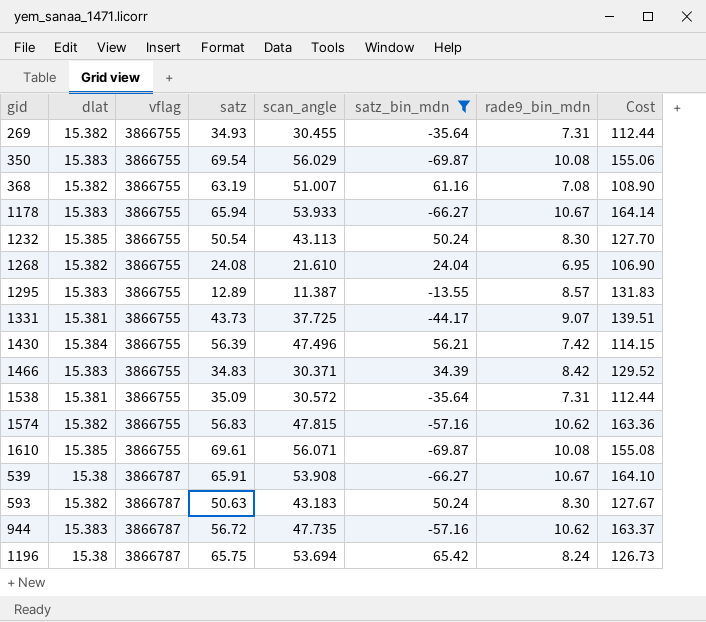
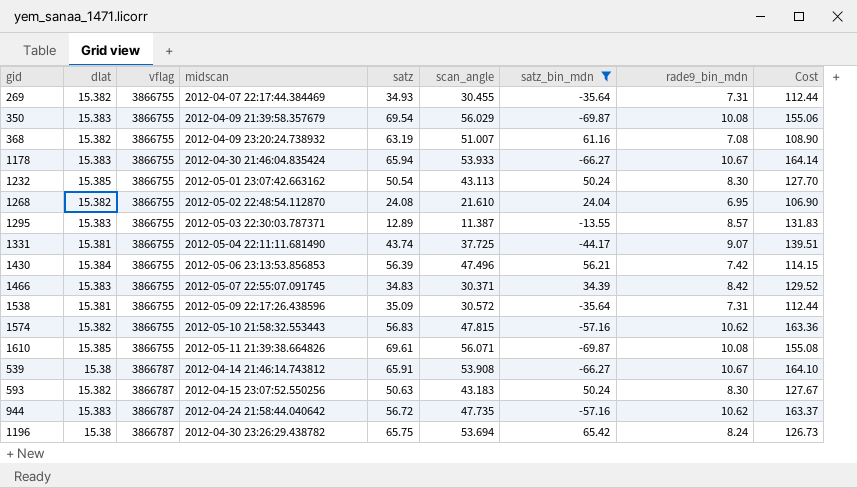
column midscan | position: none -> 4
1331 | satz: 43.73 -> 43.74

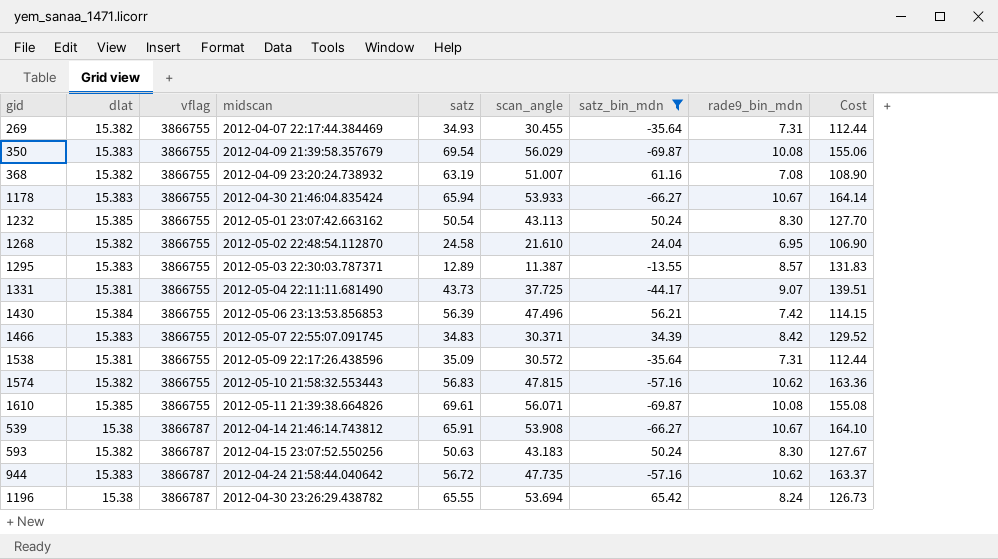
1268 | satz: 24.08 -> 24.58
1331 | satz: 43.74 -> 43.73
1196 | satz: 65.75 -> 65.55

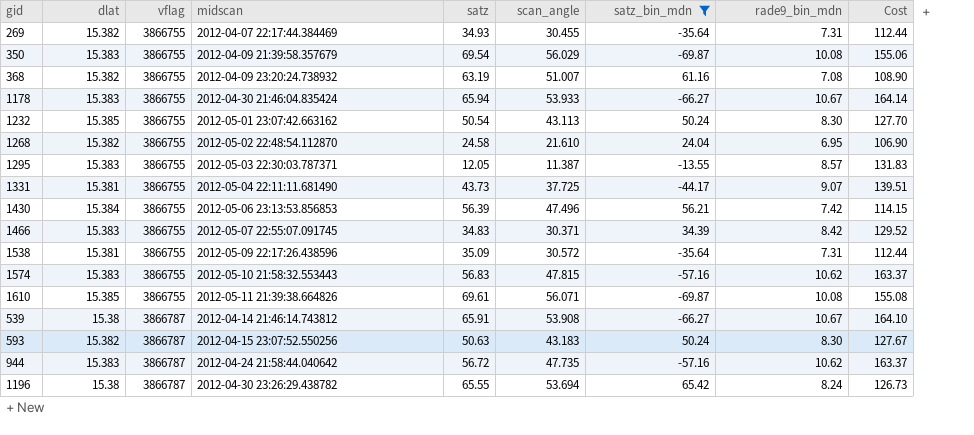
1295 | satz: 12.89 -> 12.05
1574 | dlat: 15.382 -> 15.383
1574 | Cost: 163.36 -> 163.37

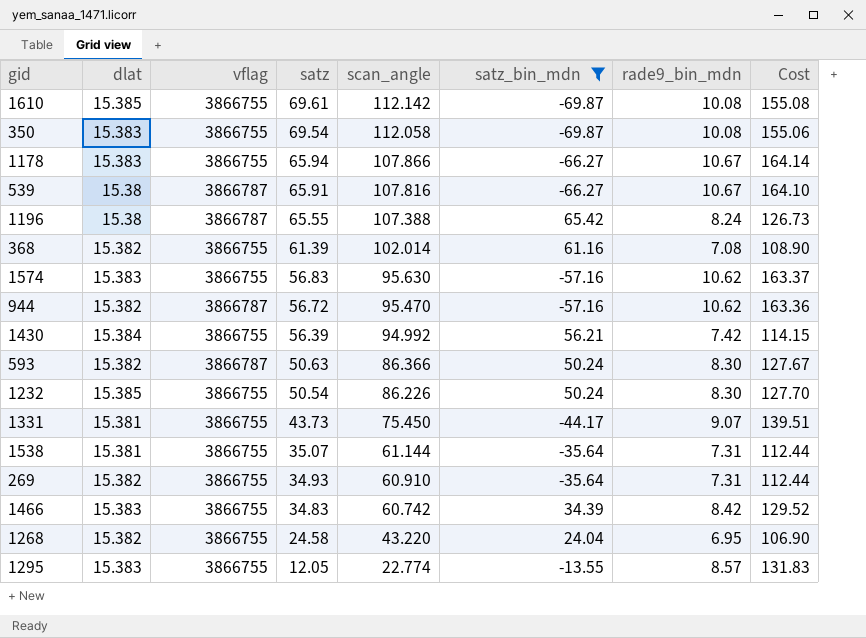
row order: vflag ascending -> satz descending
column midscan | position: 4 -> none
1610 | scan_angle: 56.071 -> 112.142
350 | scan_angle: 56.029 -> 112.058
1178 | scan_angle: 53.933 -> 107.866
539 | scan_angle: 53.908 -> 107.816
1196 | scan_angle: 53.694 -> 107.388
368 | satz: 63.19 -> 61.39
368 | scan_angle: 51.007 -> 102.014
1574 | scan_angle: 47.815 -> 95.630
944 | dlat: 15.383 -> 15.382
944 | scan_angle: 47.735 -> 95.470
944 | Cost: 163.37 -> 163.36
1430 | scan_angle: 47.496 -> 94.992
593 | scan_angle: 43.183 -> 86.366
1232 | scan_angle: 43.113 -> 86.226
1331 | scan_angle: 37.725 -> 75.450
1538 | satz: 35.09 -> 35.07
1538 | scan_angle: 30.572 -> 61.144
269 | scan_angle: 30.455 -> 60.910
1466 | scan_angle: 30.371 -> 60.742
1268 | scan_angle: 21.610 -> 43.220
1295 | scan_angle: 11.387 -> 22.774

